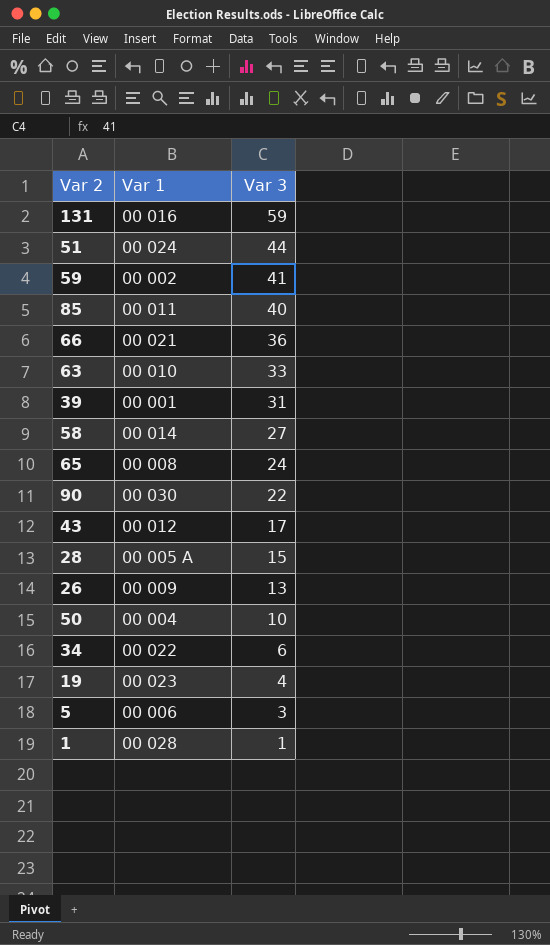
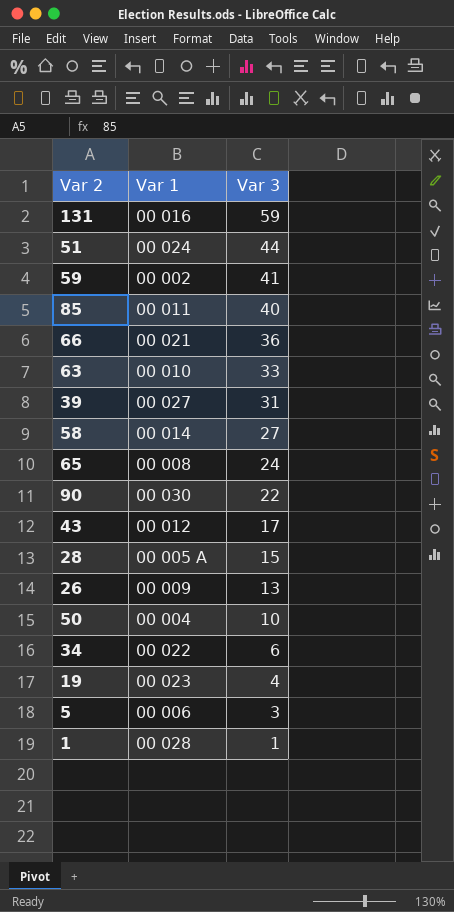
39 | Var 1: 00 001 -> 00 027

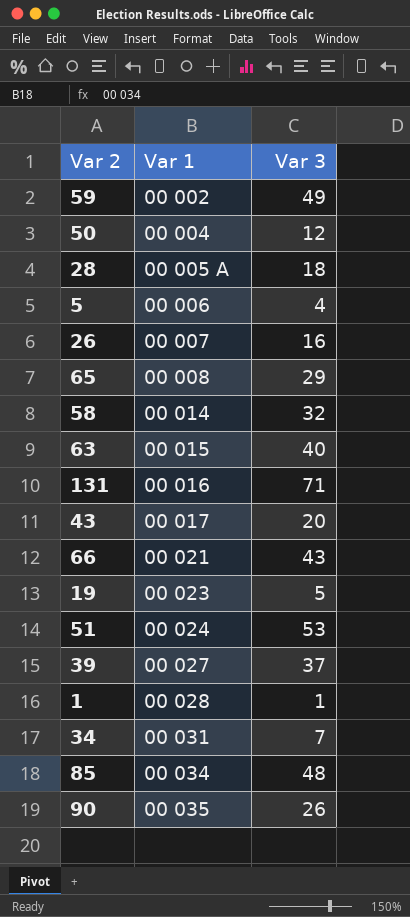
row order: Var 3 descending -> Var 1 ascending
59 | Var 3: 41 -> 49
50 | Var 3: 10 -> 12
28 | Var 3: 15 -> 18
5 | Var 3: 3 -> 4
26 | Var 1: 00 009 -> 00 007
26 | Var 3: 13 -> 16
65 | Var 3: 24 -> 29
58 | Var 3: 27 -> 32
63 | Var 1: 00 010 -> 00 015
63 | Var 3: 33 -> 40
131 | Var 3: 59 -> 71
43 | Var 1: 00 012 -> 00 017
43 | Var 3: 17 -> 20
66 | Var 3: 36 -> 43
19 | Var 3: 4 -> 5
51 | Var 3: 44 -> 53
39 | Var 3: 31 -> 37
34 | Var 1: 00 022 -> 00 031
34 | Var 3: 6 -> 7
85 | Var 1: 00 011 -> 00 034
85 | Var 3: 40 -> 48
90 | Var 1: 00 030 -> 00 035
90 | Var 3: 22 -> 26

